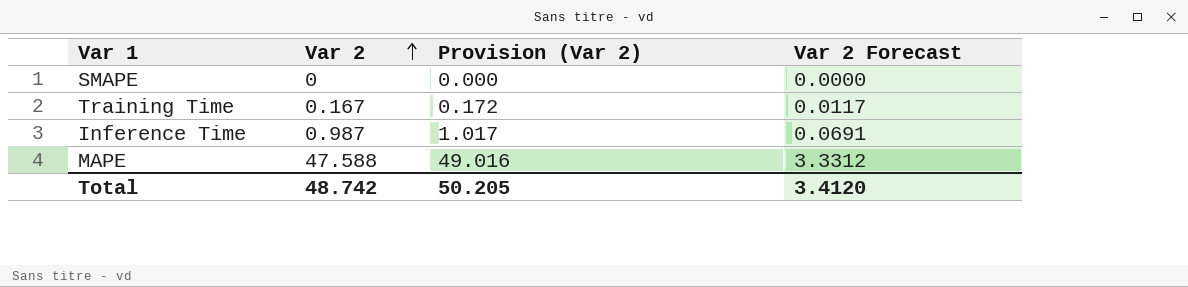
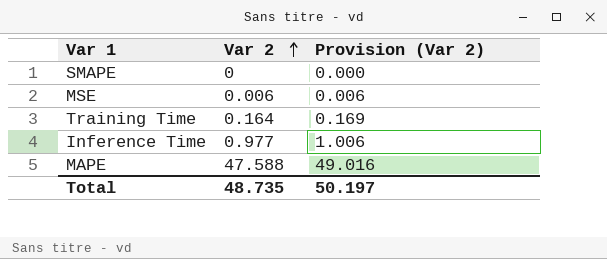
column Var 2 Forecast | formula: [Var 2] * 0.07 -> none
row MSE: none -> 0.006 | 0.006
Training Time | Var 2: 0.167 -> 0.164
Training Time | Provision (Var 2): 0.172 -> 0.169
Inference Time | Var 2: 0.987 -> 0.977
Inference Time | Provision (Var 2): 1.017 -> 1.006
Total | Var 2: 48.742 -> 48.735
Total | Provision (Var 2): 50.205 -> 50.197

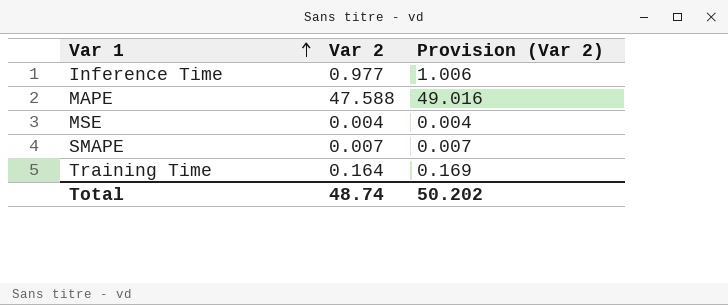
row order: Var 2 ascending -> Var 1 ascending
MSE | Var 2: 0.006 -> 0.004
MSE | Provision (Var 2): 0.006 -> 0.004
SMAPE | Var 2: 0 -> 0.007
SMAPE | Provision (Var 2): 0.000 -> 0.007
Total | Var 2: 48.735 -> 48.74
Total | Provision (Var 2): 50.197 -> 50.202

